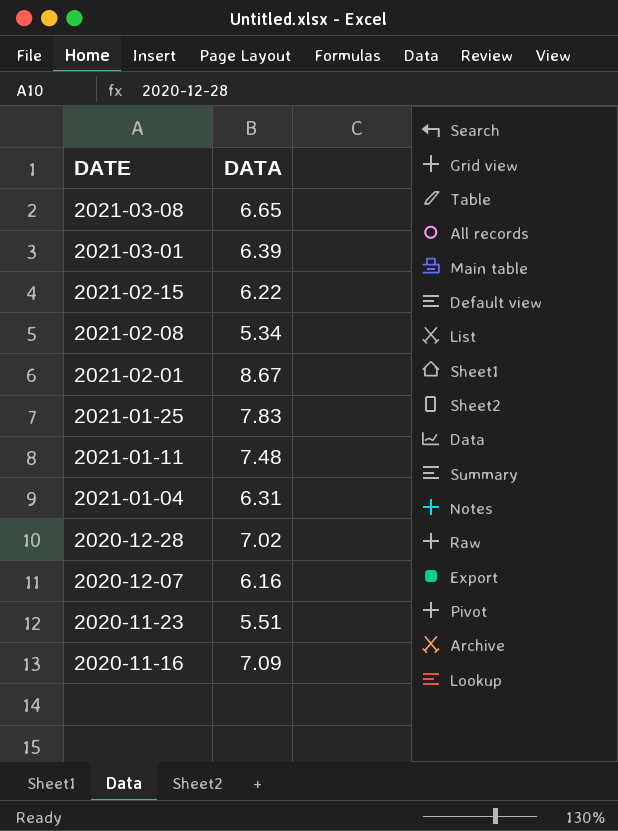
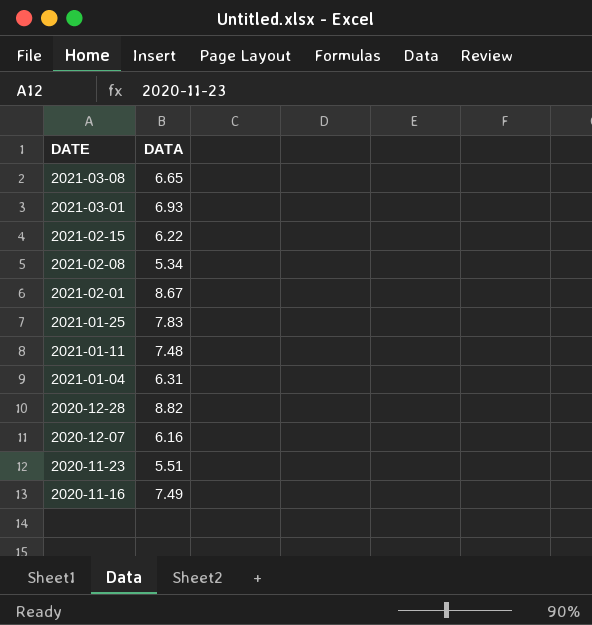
2021-03-01 | DATA: 6.39 -> 6.93
2020-12-28 | DATA: 7.02 -> 8.82
2020-11-16 | DATA: 7.09 -> 7.49

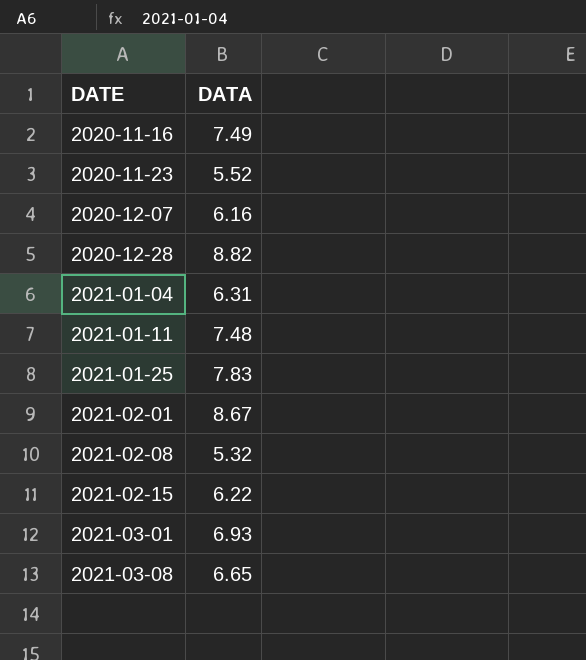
row order: DATE descending -> DATE ascending
2020-11-23 | DATA: 5.51 -> 5.52
2021-02-08 | DATA: 5.34 -> 5.32

